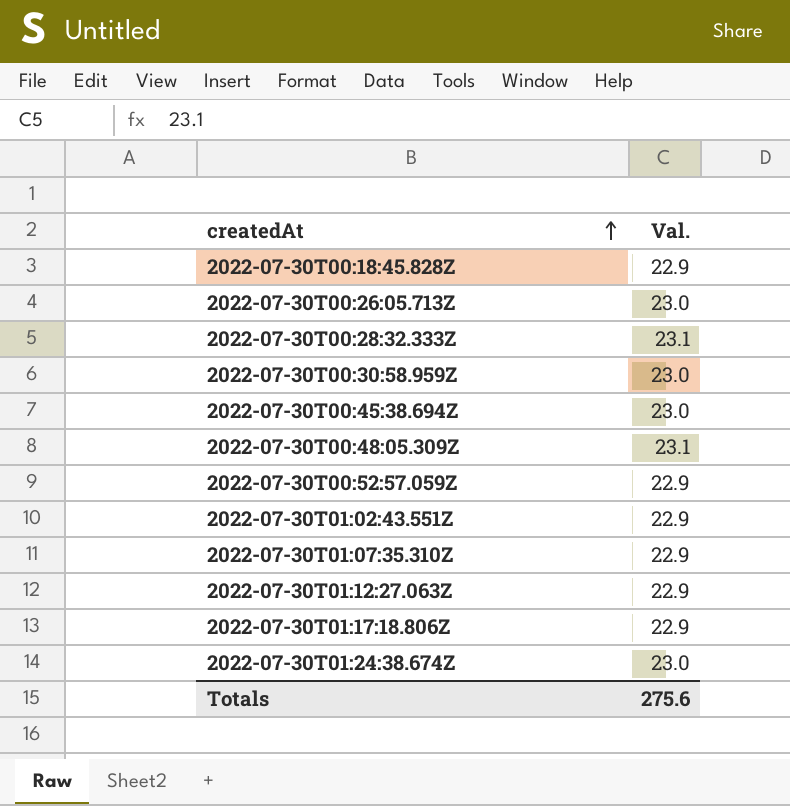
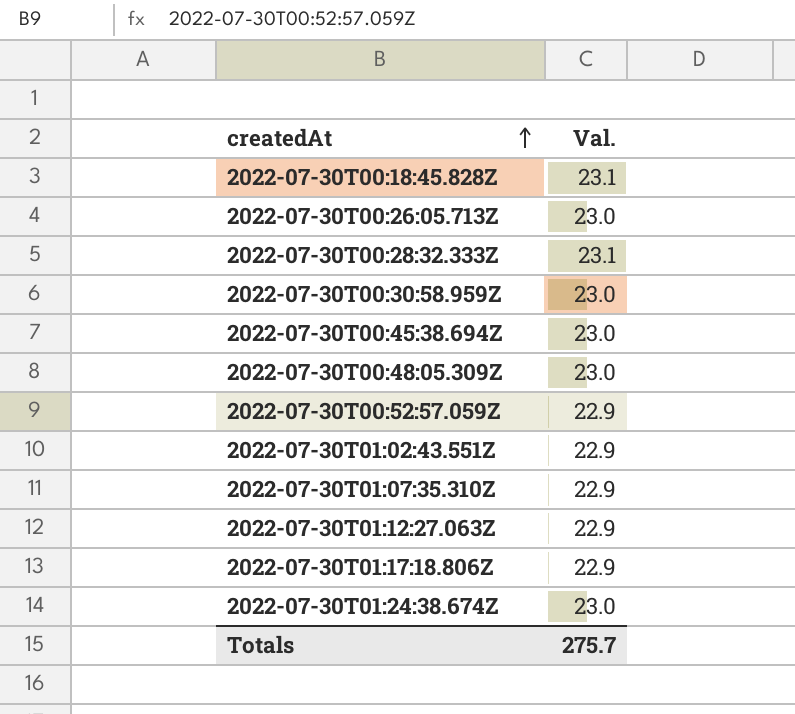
2022-07-30T00:18:45.828Z | Val.: 22.9 -> 23.1
2022-07-30T00:48:05.309Z | Val.: 23.1 -> 23.0
Totals | Val.: 275.6 -> 275.7

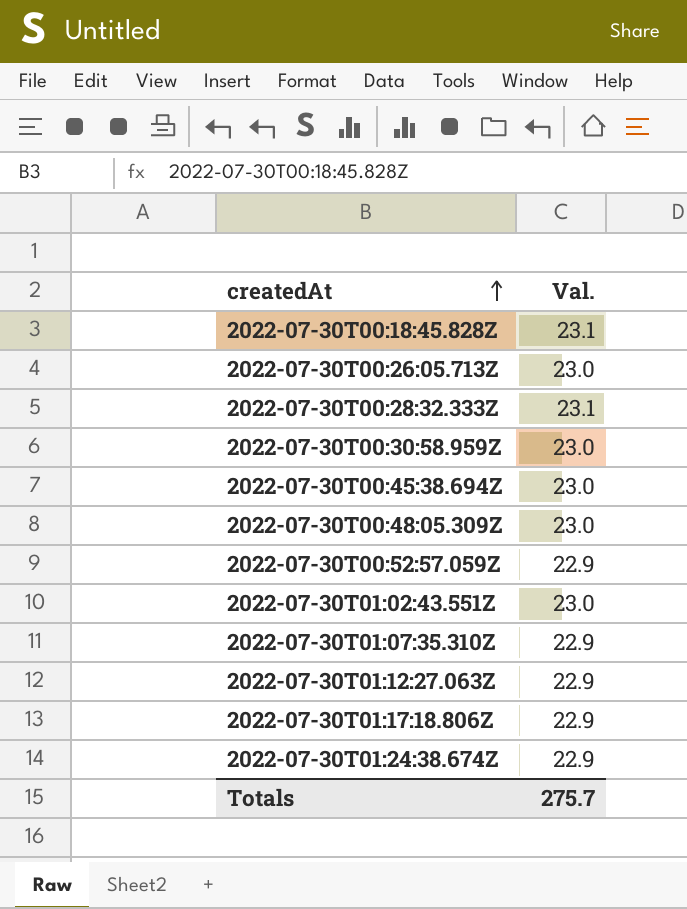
2022-07-30T01:02:43.551Z | Val.: 22.9 -> 23.0
2022-07-30T01:24:38.674Z | Val.: 23.0 -> 22.9

